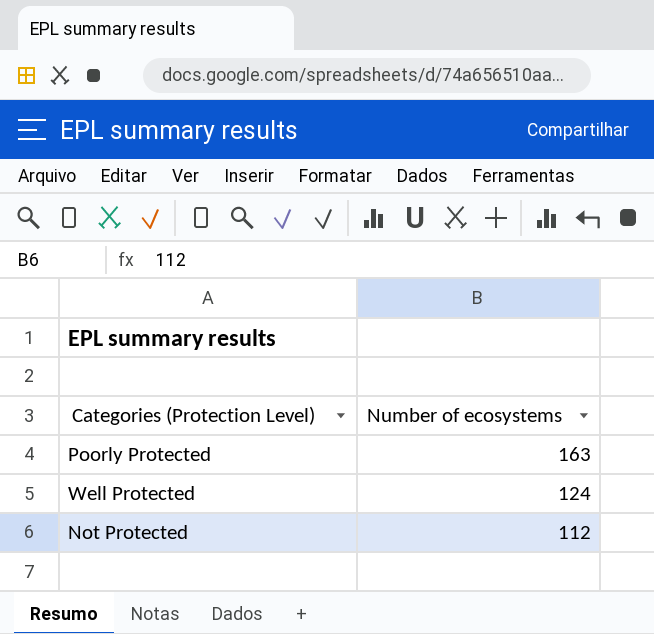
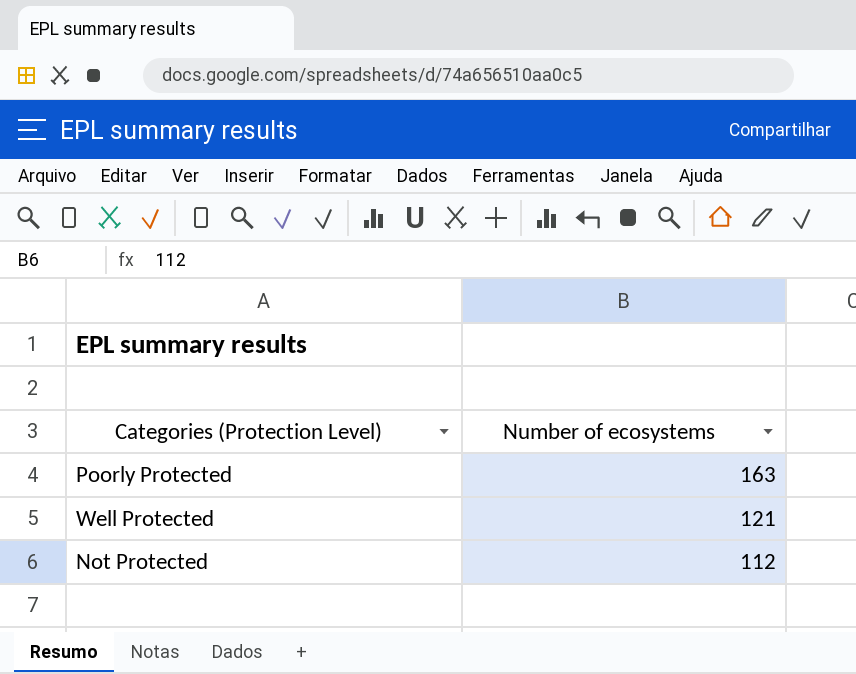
Well Protected | Number of ecosystems: 124 -> 121

